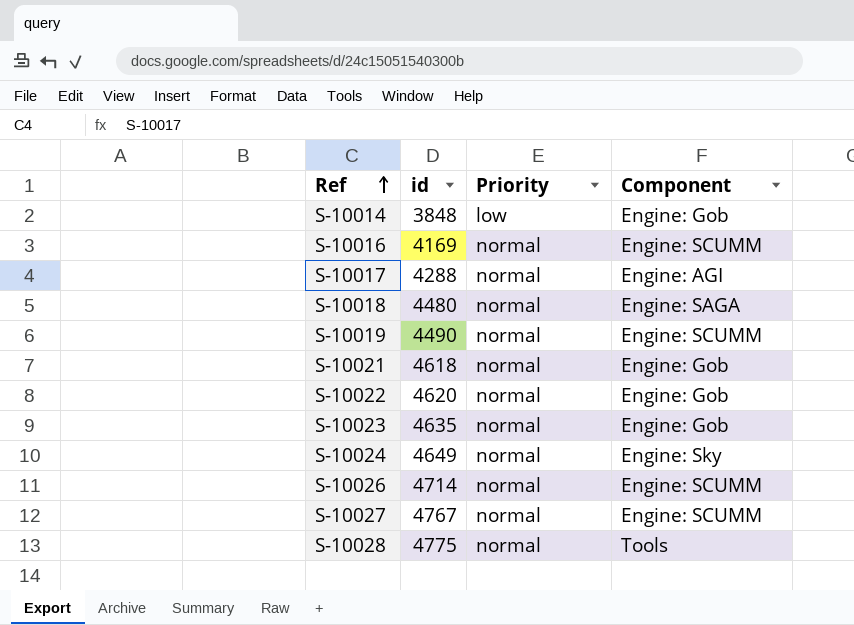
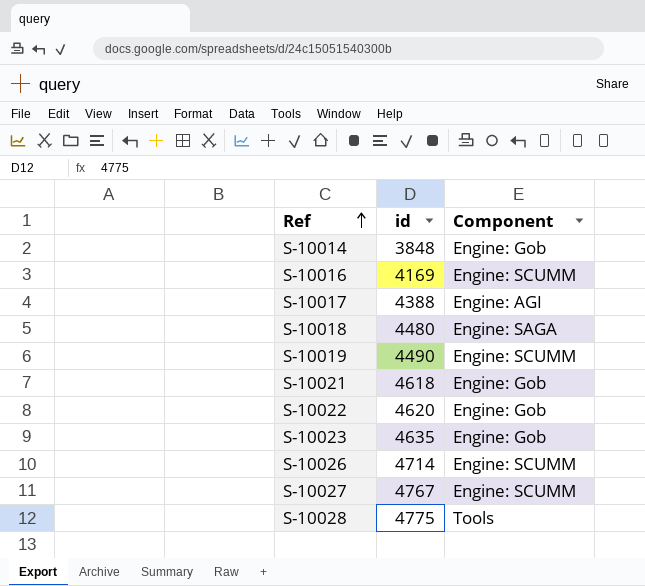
column Priority | position: 3 -> none
row S-10024: 4649 | normal | Engine: Sky -> none
S-10017 | id: 4288 -> 4388

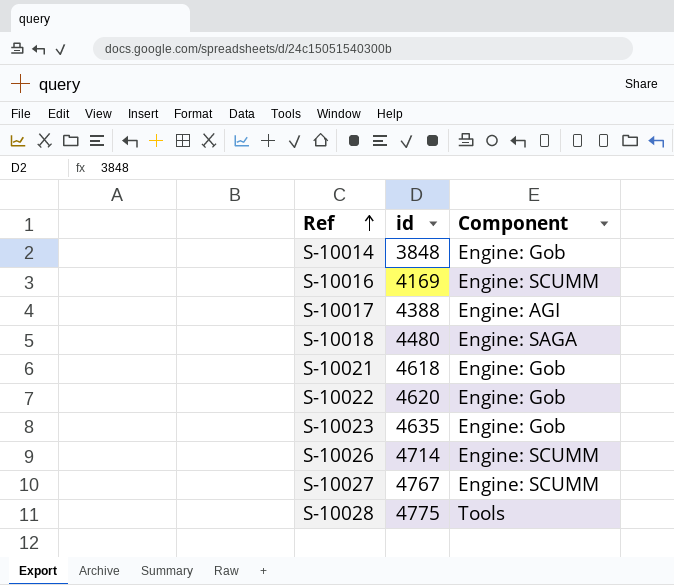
row S-10019: 4490 | Engine: SCUMM -> none

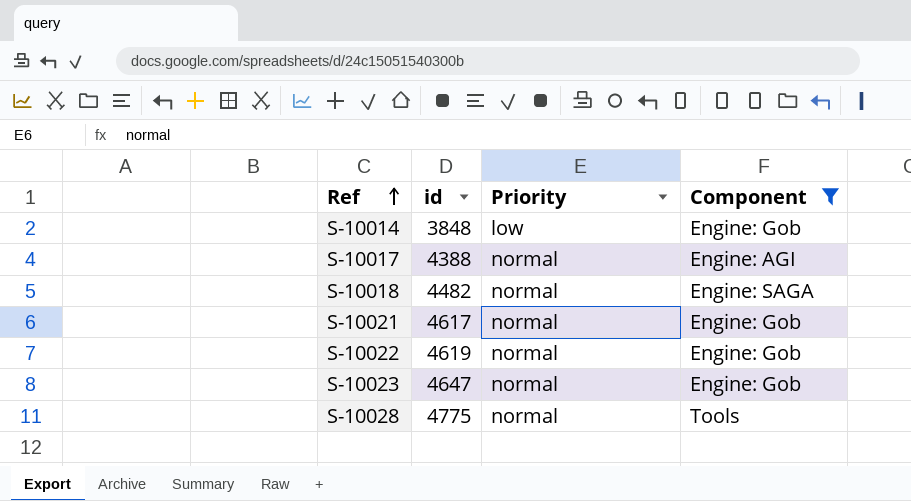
filter: none -> Component != Engine: SCUMM
column Priority | position: none -> 3
S-10018 | id: 4480 -> 4482
S-10021 | id: 4618 -> 4617
S-10022 | id: 4620 -> 4619
S-10023 | id: 4635 -> 4647

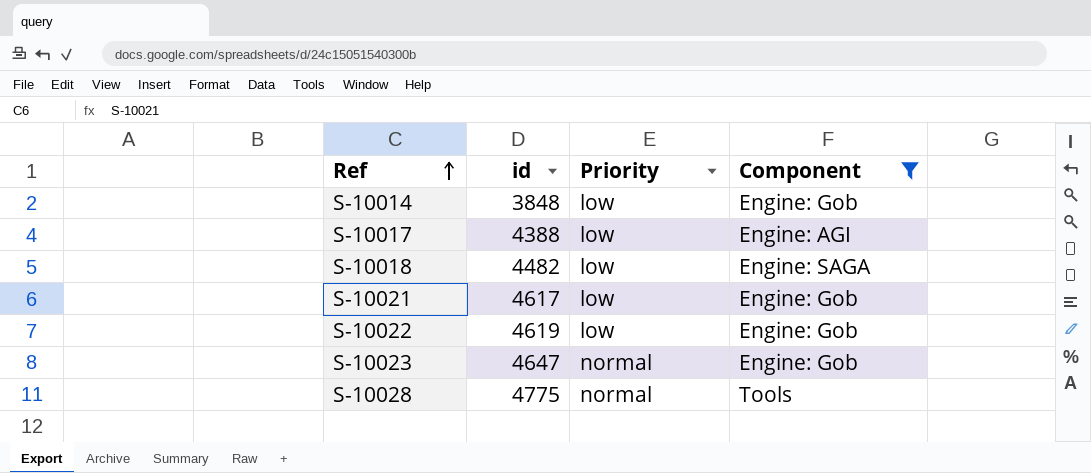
S-10017 | Priority: normal -> low
S-10018 | Priority: normal -> low
S-10021 | Priority: normal -> low
S-10022 | Priority: normal -> low

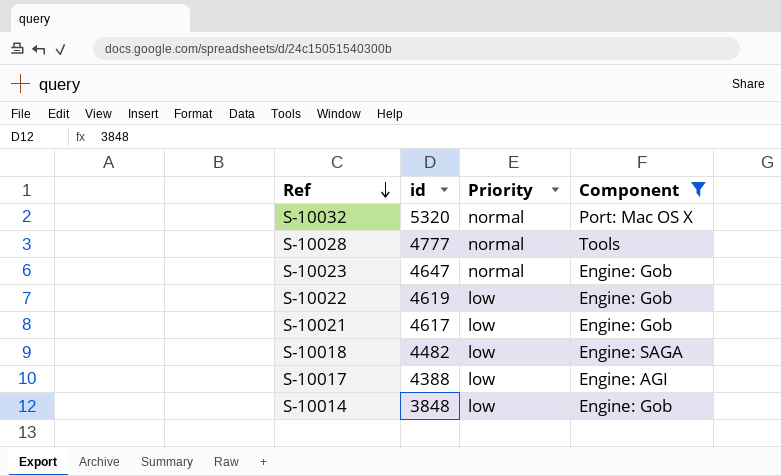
row order: Ref ascending -> Ref descending
row S-10032: none -> 5320 | normal | Port: Mac OS X
S-10028 | id: 4775 -> 4777

